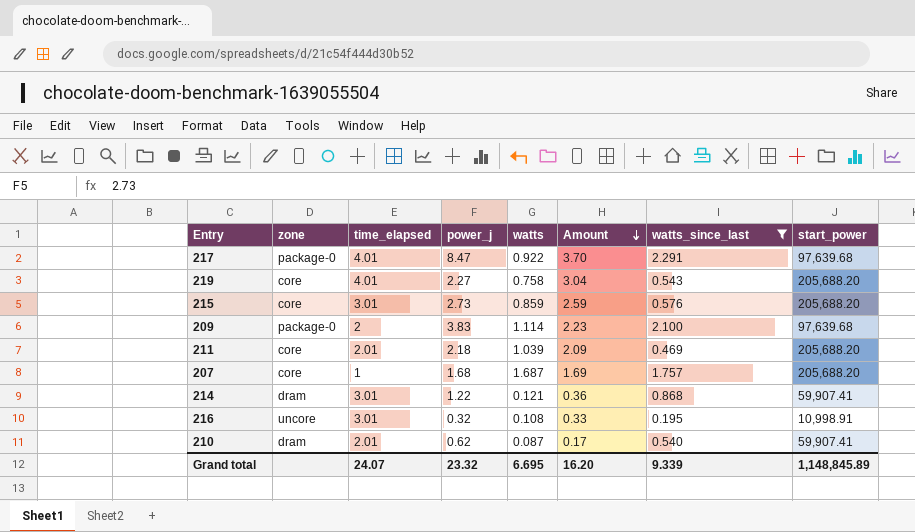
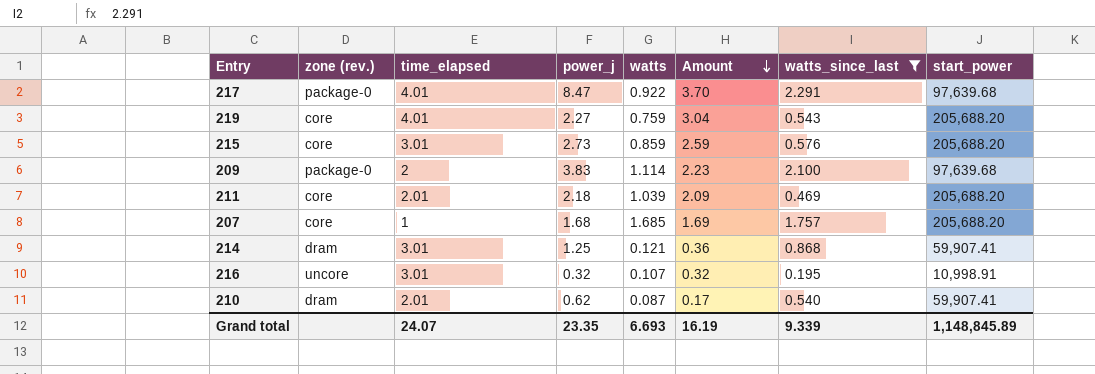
column name: zone -> zone (rev.)
219 | watts: 0.758 -> 0.759
207 | watts: 1.687 -> 1.685
214 | power_j: 1.22 -> 1.25
216 | watts: 0.108 -> 0.107
216 | Amount: 0.33 -> 0.32
Grand total | power_j: 23.32 -> 23.35
Grand total | watts: 6.695 -> 6.693
Grand total | Amount: 16.20 -> 16.19

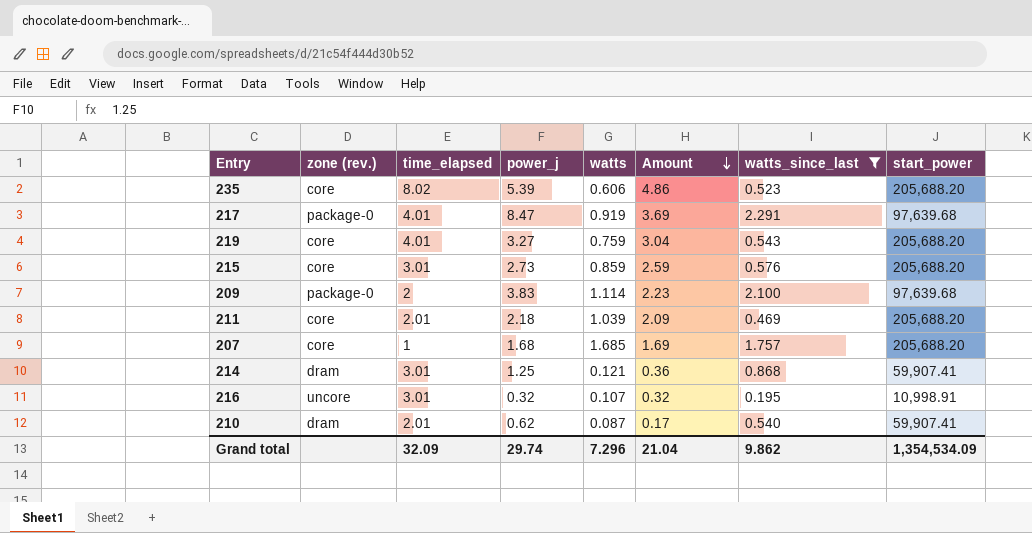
row 235: none -> core | 8.02 | 5.39 | 0.606 | 4.86 | 0.523 | 205,688.20
217 | watts: 0.922 -> 0.919
217 | Amount: 3.70 -> 3.69
219 | power_j: 2.27 -> 3.27
Grand total | time_elapsed: 24.07 -> 32.09
Grand total | power_j: 23.35 -> 29.74
Grand total | watts: 6.693 -> 7.296
Grand total | Amount: 16.19 -> 21.04
Grand total | watts_since_last: 9.339 -> 9.862
Grand total | start_power: 1,148,845.89 -> 1,354,534.09

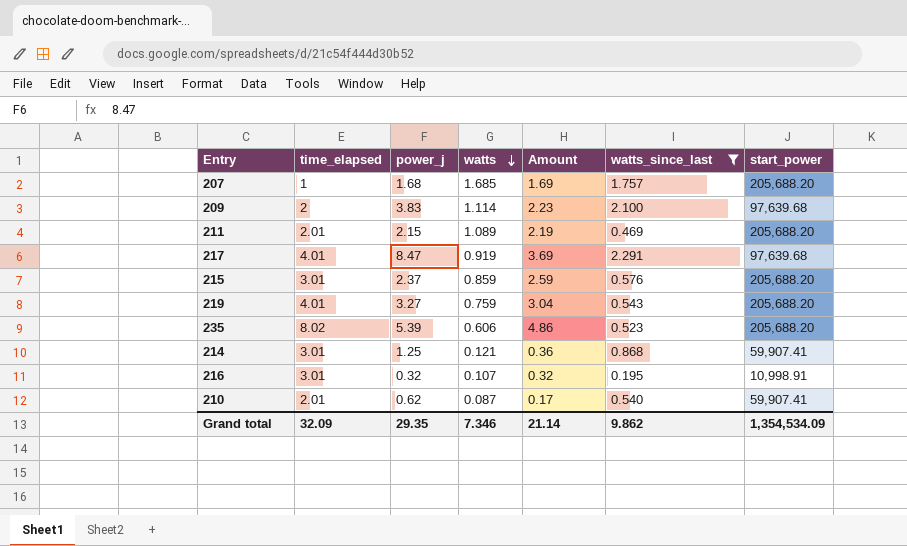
row order: Amount descending -> watts descending
column zone (rev.) | position: 2 -> none
211 | power_j: 2.18 -> 2.15
211 | watts: 1.039 -> 1.089
211 | Amount: 2.09 -> 2.19
215 | power_j: 2.73 -> 2.37
Grand total | power_j: 29.74 -> 29.35
Grand total | watts: 7.296 -> 7.346
Grand total | Amount: 21.04 -> 21.14

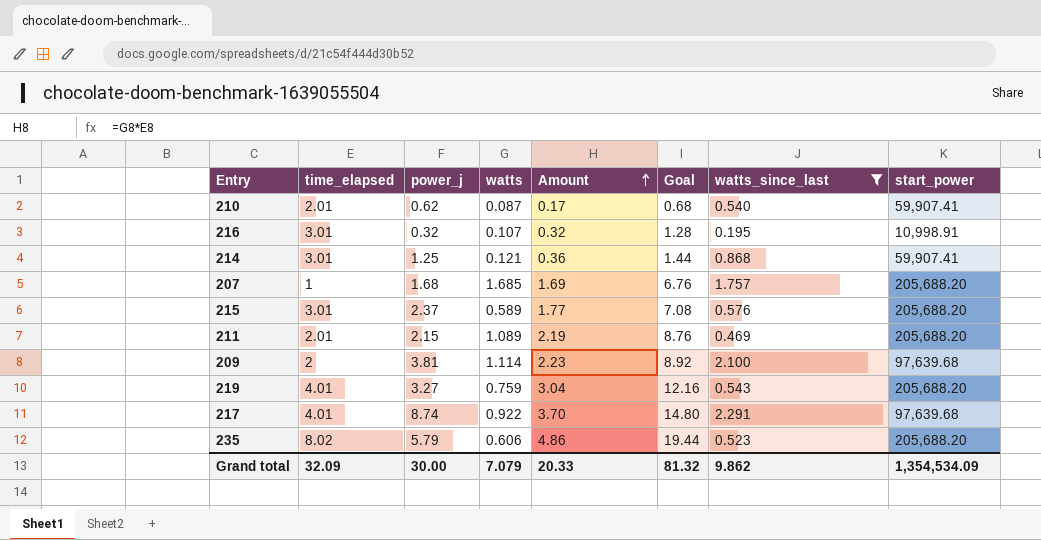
row order: watts descending -> Amount ascending
column Goal | formula: none -> [Amount] * 4
215 | watts: 0.859 -> 0.589
215 | Amount: 2.59 -> 1.77
209 | power_j: 3.83 -> 3.81
217 | power_j: 8.47 -> 8.74
217 | watts: 0.919 -> 0.922
217 | Amount: 3.69 -> 3.70
235 | power_j: 5.39 -> 5.79
Grand total | power_j: 29.35 -> 30.00
Grand total | watts: 7.346 -> 7.079
Grand total | Amount: 21.14 -> 20.33

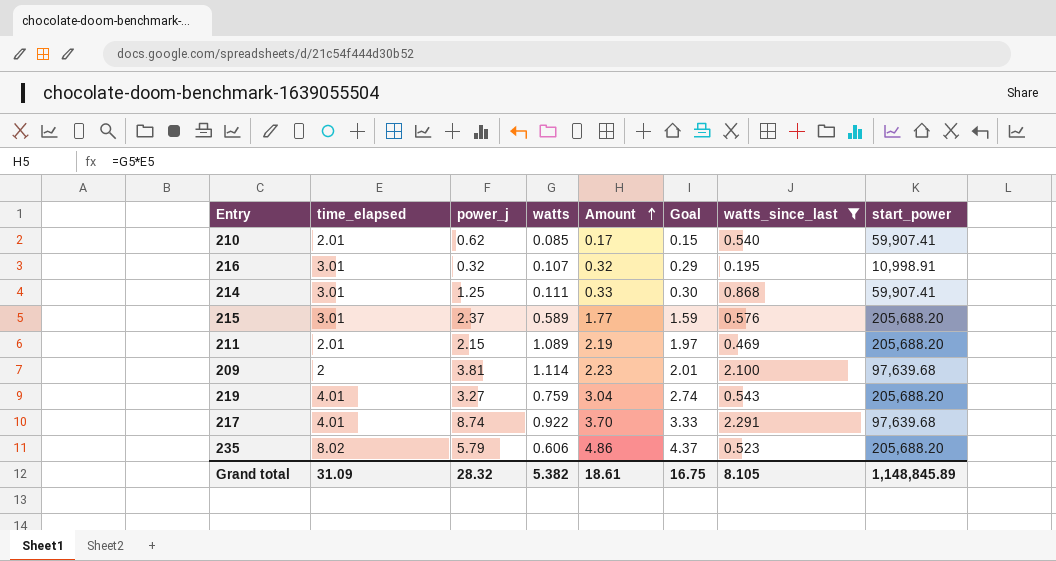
column Goal | formula: [Amount] * 4 -> [Amount] * 0.9
row 207: 1 | 1.68 | 1.685 | 1.69 | 6.76 | 1.757 | 205,688.20 -> none
210 | watts: 0.087 -> 0.085
214 | watts: 0.121 -> 0.111
214 | Amount: 0.36 -> 0.33
Grand total | time_elapsed: 32.09 -> 31.09
Grand total | power_j: 30.00 -> 28.32
Grand total | watts: 7.079 -> 5.382
Grand total | Amount: 20.33 -> 18.61
Grand total | Goal: 81.32 -> 16.75
Grand total | watts_since_last: 9.862 -> 8.105
Grand total | start_power: 1,354,534.09 -> 1,148,845.89

